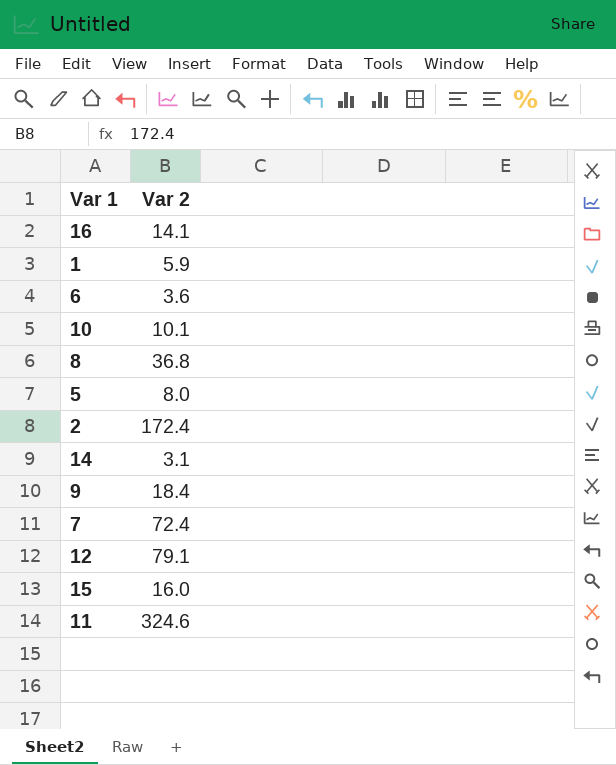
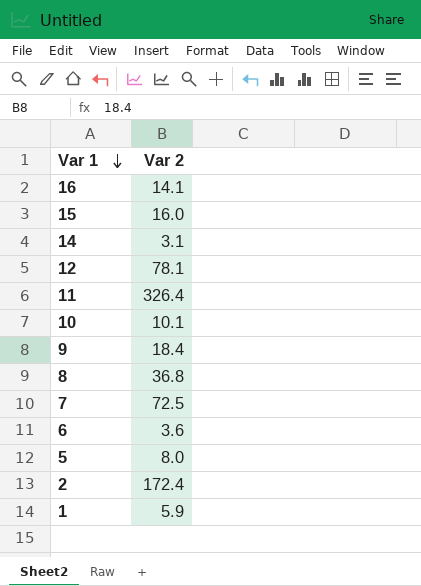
row order: none -> Var 1 descending
12 | Var 2: 79.1 -> 78.1
11 | Var 2: 324.6 -> 326.4
7 | Var 2: 72.4 -> 72.5

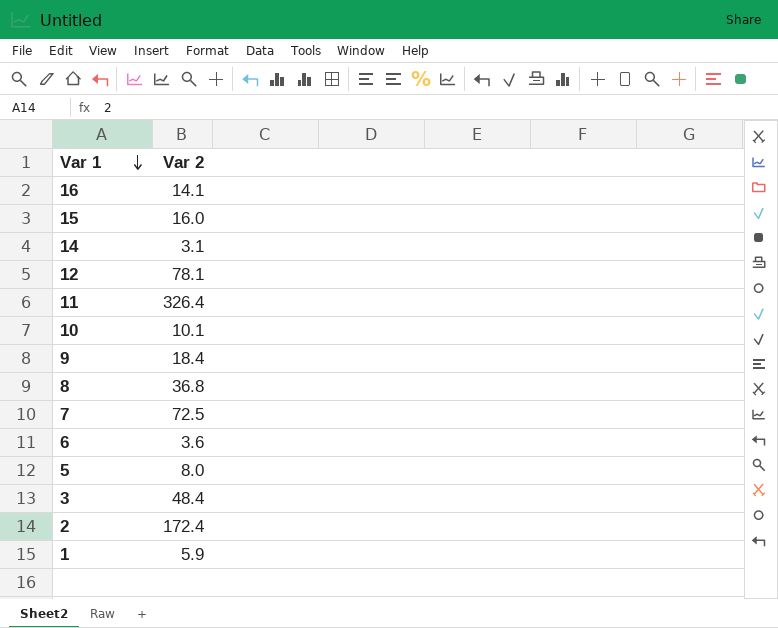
row 3: none -> 48.4

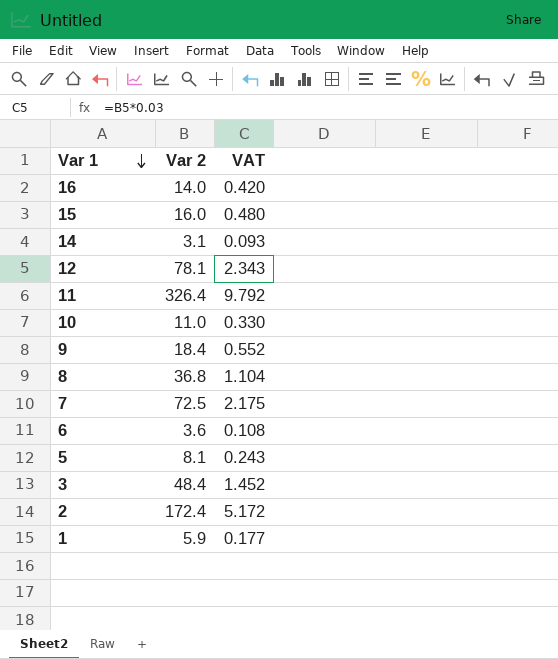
column VAT | formula: none -> [Var 2] * 0.03
16 | Var 2: 14.1 -> 14.0
10 | Var 2: 10.1 -> 11.0
5 | Var 2: 8.0 -> 8.1

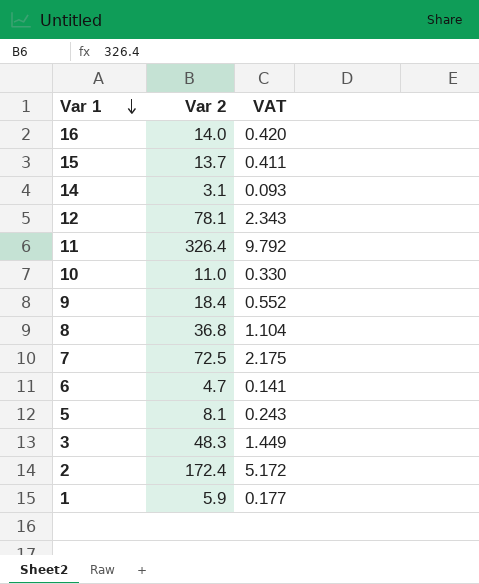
15 | Var 2: 16.0 -> 13.7
15 | VAT: 0.480 -> 0.411
6 | Var 2: 3.6 -> 4.7
6 | VAT: 0.108 -> 0.141
3 | Var 2: 48.4 -> 48.3
3 | VAT: 1.452 -> 1.449

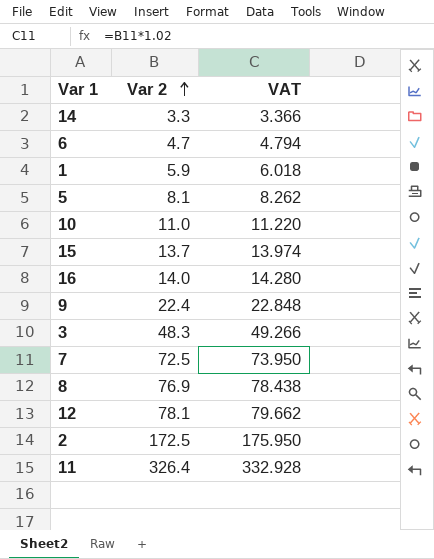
row order: Var 1 descending -> Var 2 ascending
column VAT | formula: [Var 2] * 0.03 -> [Var 2] * 1.02
14 | Var 2: 3.1 -> 3.3
9 | Var 2: 18.4 -> 22.4
8 | Var 2: 36.8 -> 76.9
2 | Var 2: 172.4 -> 172.5

